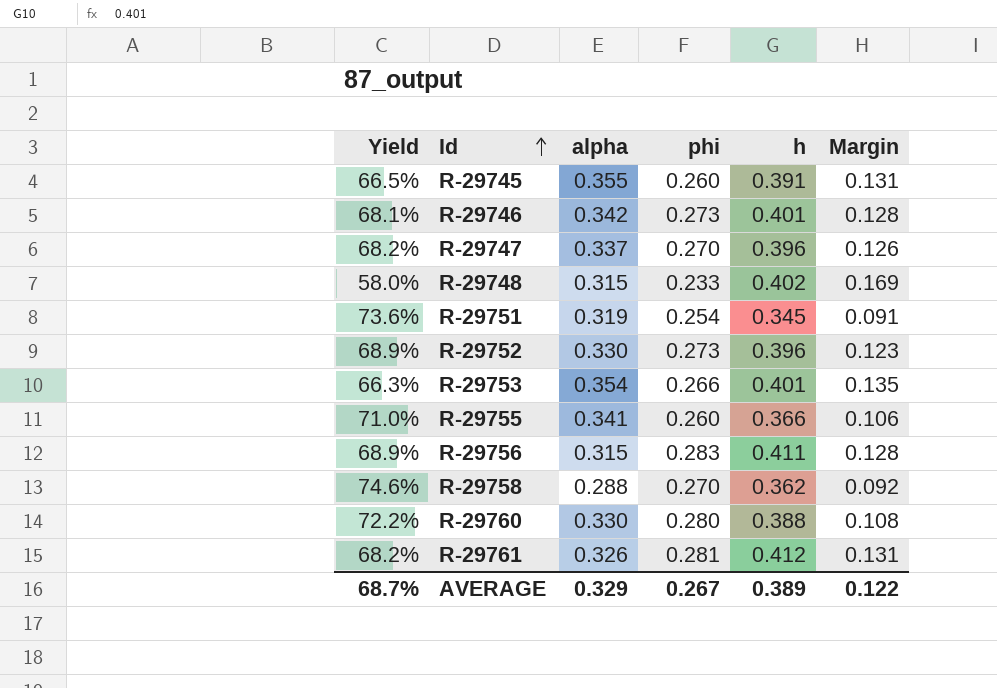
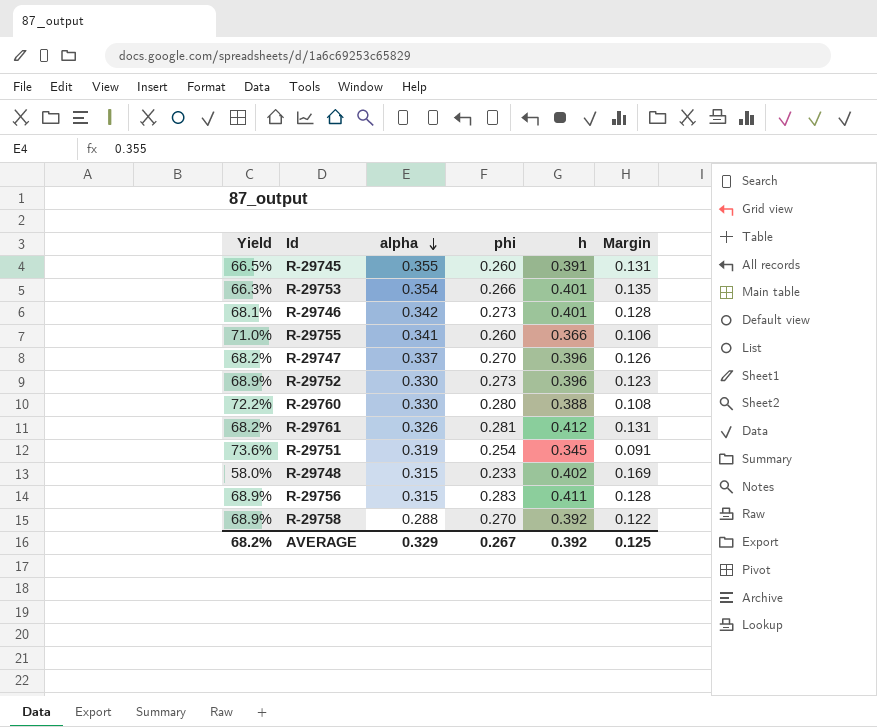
row order: Id ascending -> alpha descending
R-29758 | Yield: 74.6% -> 68.9%
R-29758 | h: 0.362 -> 0.392
R-29758 | Margin: 0.092 -> 0.122
AVERAGE | Yield: 68.7% -> 68.2%
AVERAGE | h: 0.389 -> 0.392
AVERAGE | Margin: 0.122 -> 0.125

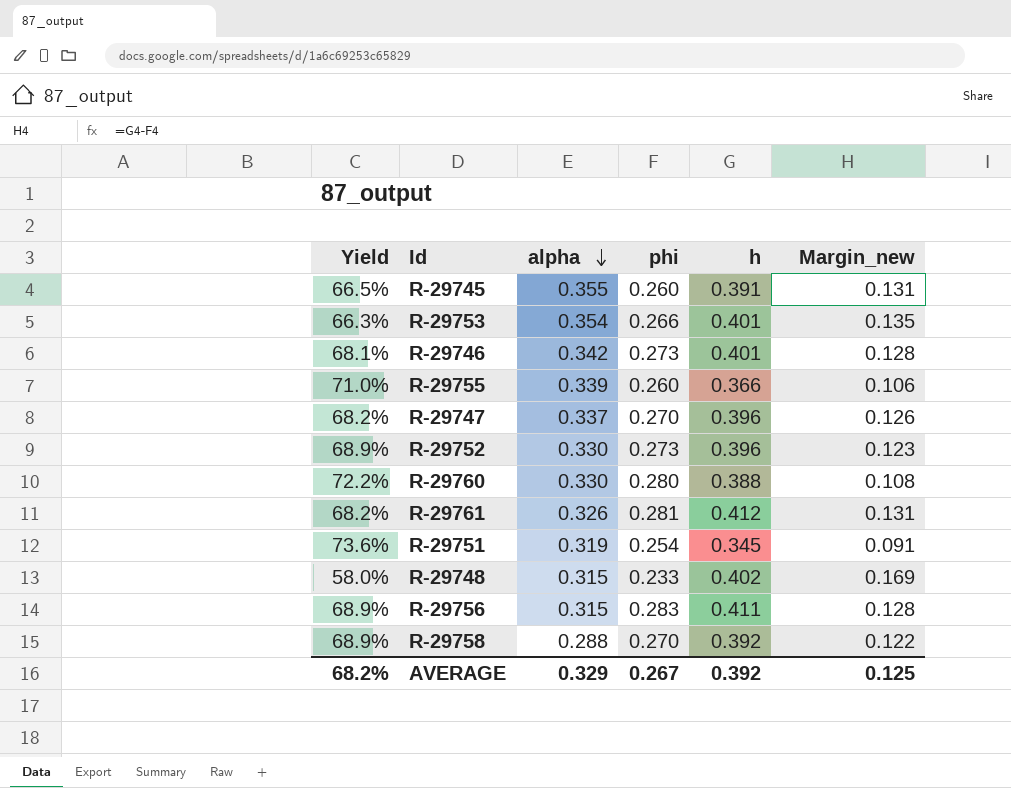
column name: Margin -> Margin_new
R-29755 | alpha: 0.341 -> 0.339

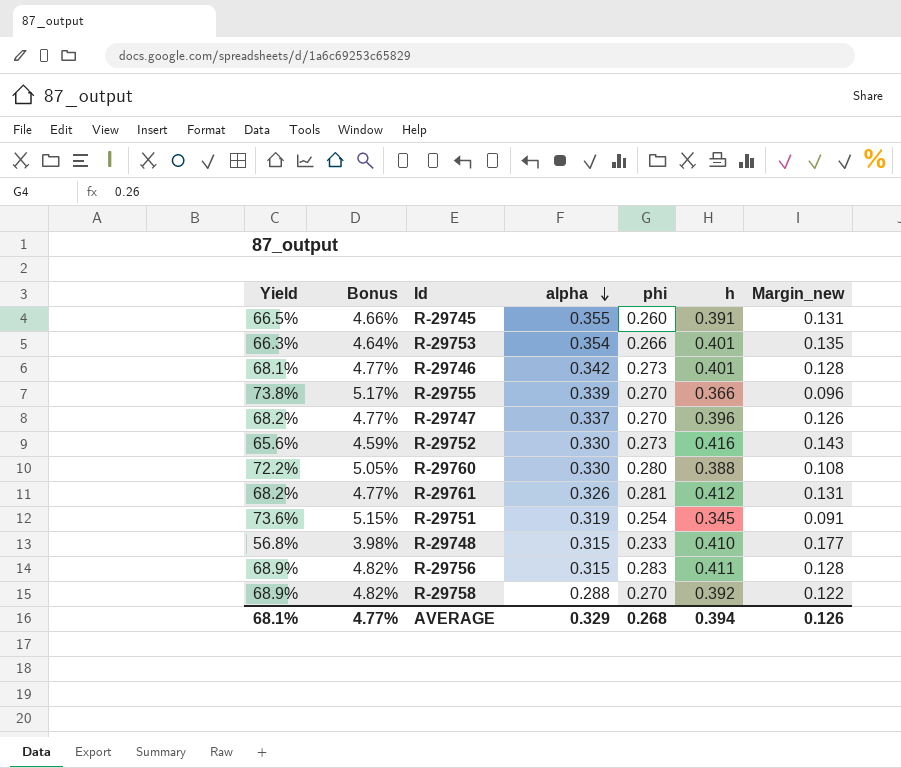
column Bonus | formula: none -> [Yield] * 0.07
R-29755 | Yield: 71.0% -> 73.8%
R-29755 | phi: 0.260 -> 0.270
R-29755 | Margin_new: 0.106 -> 0.096
R-29752 | Yield: 68.9% -> 65.6%
R-29752 | h: 0.396 -> 0.416
R-29752 | Margin_new: 0.123 -> 0.143
R-29748 | Yield: 58.0% -> 56.8%
R-29748 | h: 0.402 -> 0.410
R-29748 | Margin_new: 0.169 -> 0.177
AVERAGE | Yield: 68.2% -> 68.1%
AVERAGE | phi: 0.267 -> 0.268
AVERAGE | h: 0.392 -> 0.394
AVERAGE | Margin_new: 0.125 -> 0.126

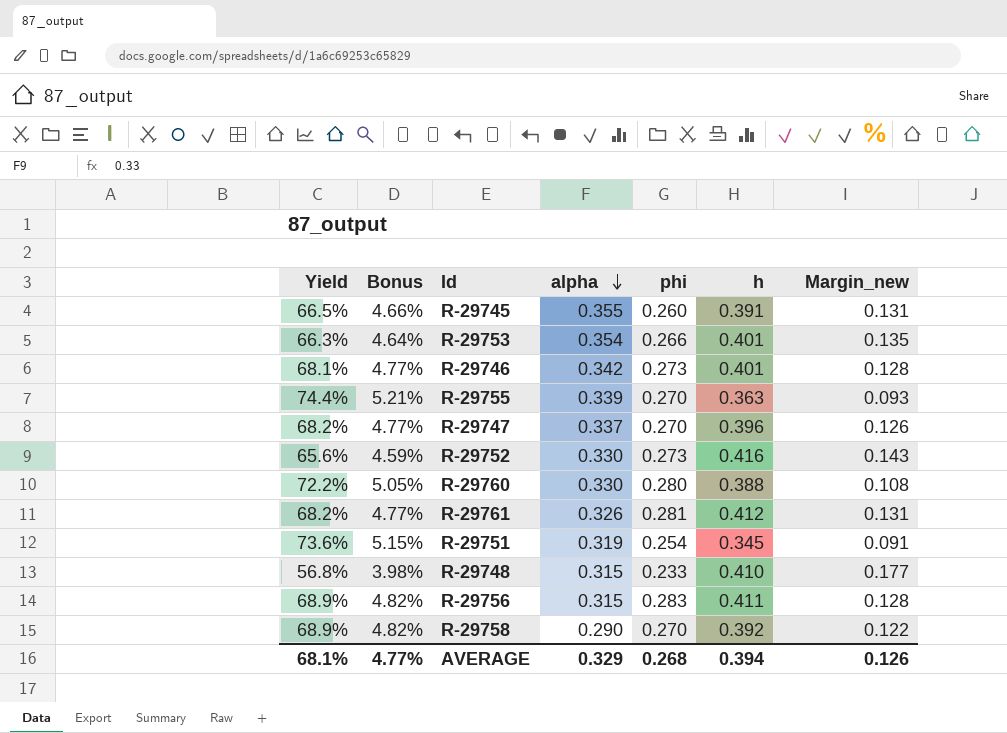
R-29755 | Yield: 73.8% -> 74.4%
R-29755 | Bonus: 5.17% -> 5.21%
R-29755 | h: 0.366 -> 0.363
R-29755 | Margin_new: 0.096 -> 0.093
R-29758 | alpha: 0.288 -> 0.290

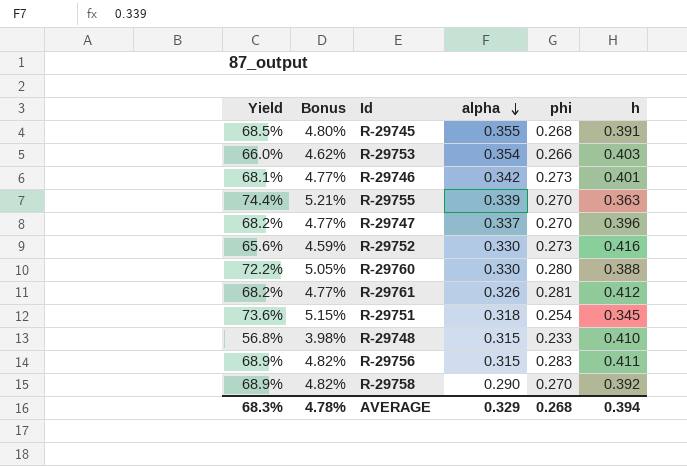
column Margin_new | formula: [h] - [phi] -> none
R-29745 | Yield: 66.5% -> 68.5%
R-29745 | Bonus: 4.66% -> 4.80%
R-29745 | phi: 0.260 -> 0.268
R-29753 | Yield: 66.3% -> 66.0%
R-29753 | Bonus: 4.64% -> 4.62%
R-29753 | h: 0.401 -> 0.403
R-29751 | alpha: 0.319 -> 0.318
AVERAGE | Yield: 68.1% -> 68.3%
AVERAGE | Bonus: 4.77% -> 4.78%

